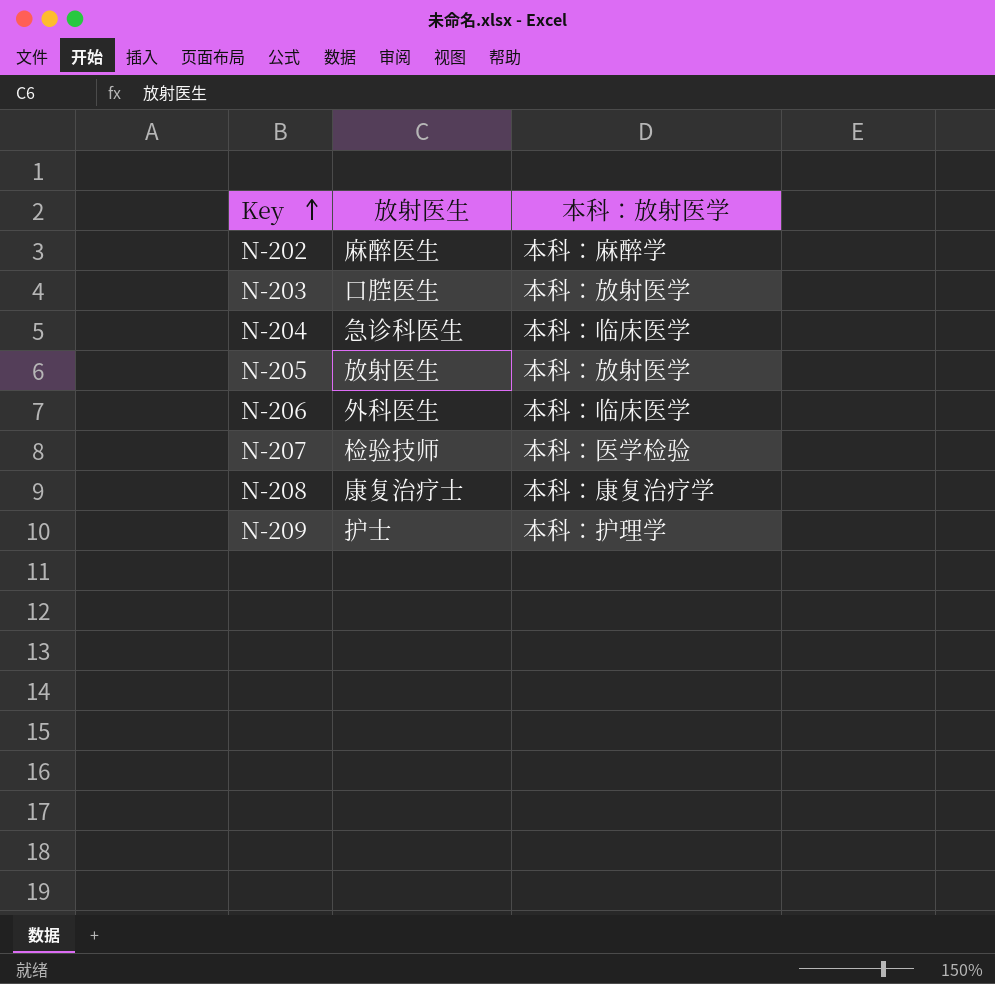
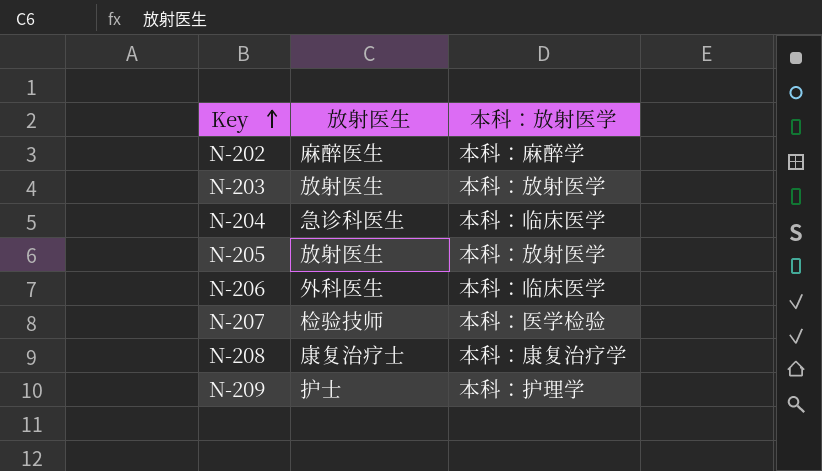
N-203 | 放射医生: 口腔医生 -> 放射医生

